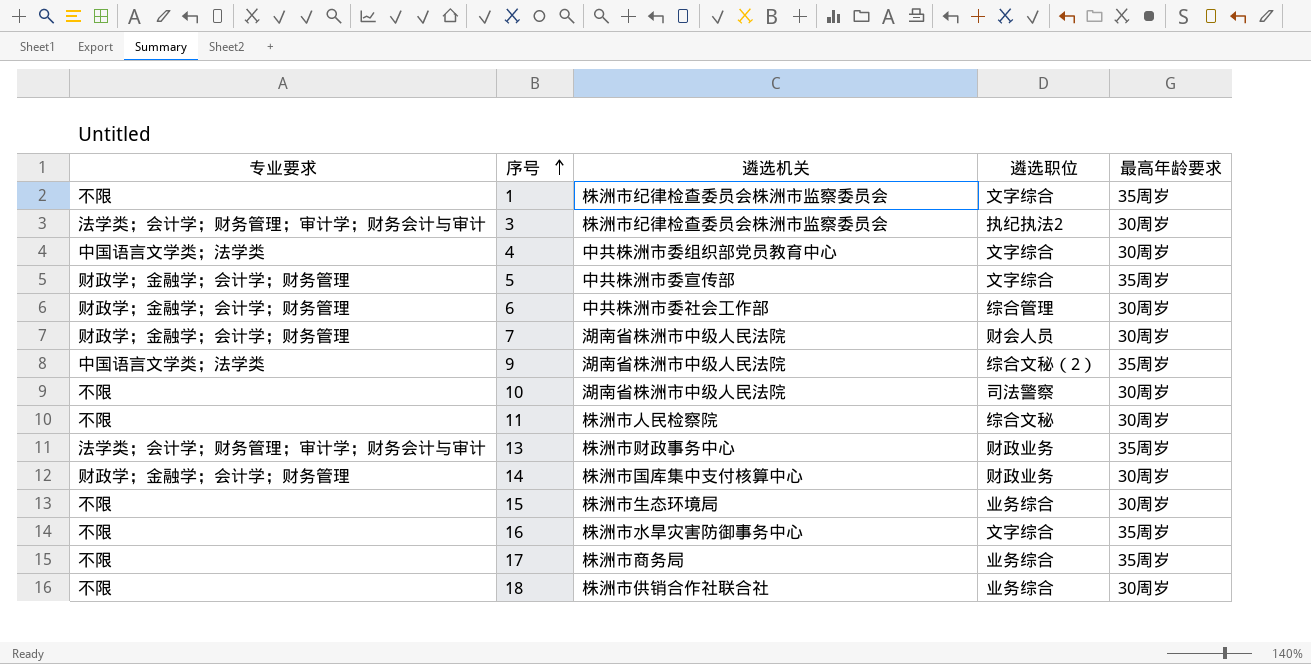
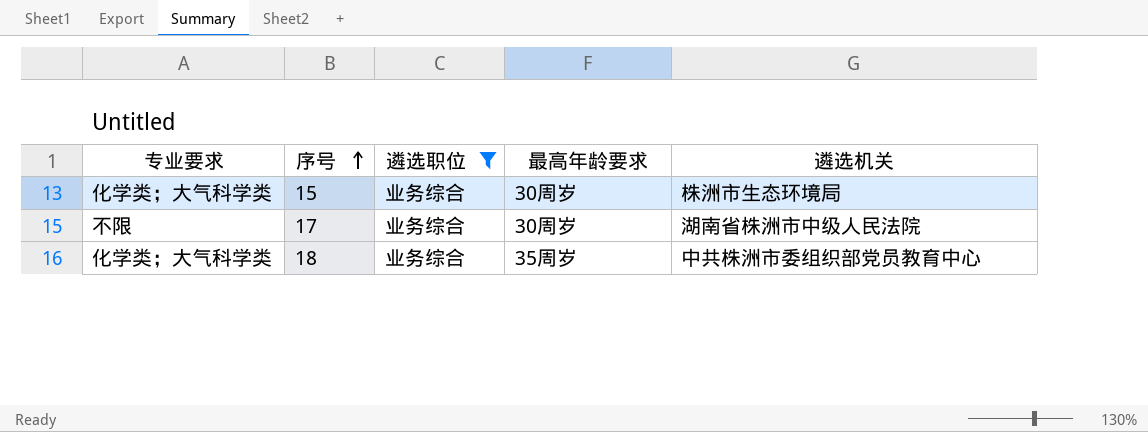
filter: none -> 遴选职位 = 业务综合
column 遴选机关 | position: 3 -> 5
15 | 专业要求: 不限 -> 化学类；大气科学类
17 | 最高年龄要求: 35周岁 -> 30周岁
17 | 遴选机关: 株洲市商务局 -> 湖南省株洲市中级人民法院
18 | 专业要求: 不限 -> 化学类；大气科学类
18 | 最高年龄要求: 30周岁 -> 35周岁
18 | 遴选机关: 株洲市供销合作社联合社 -> 中共株洲市委组织部党员教育中心

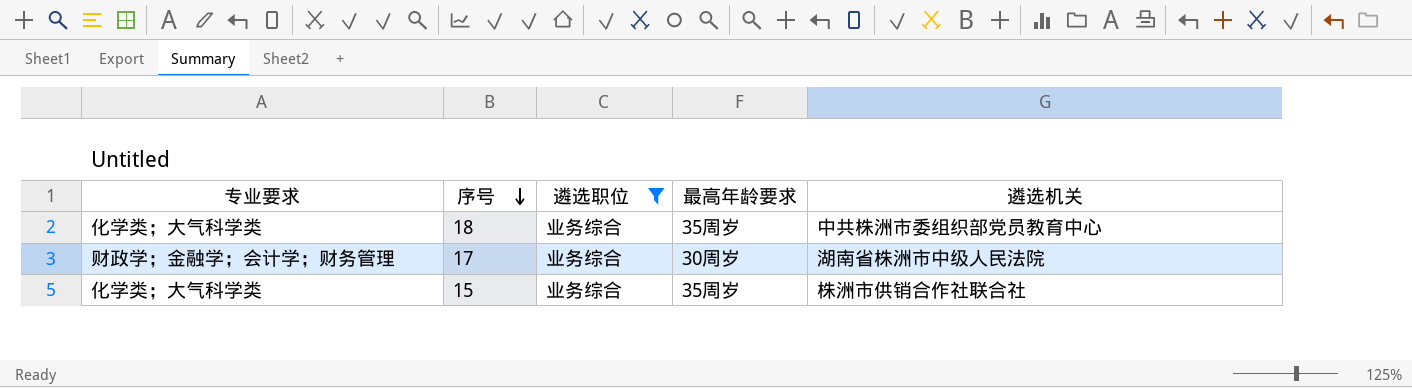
row order: 序号 ascending -> 序号 descending
17 | 专业要求: 不限 -> 财政学；金融学；会计学；财务管理
15 | 最高年龄要求: 30周岁 -> 35周岁
15 | 遴选机关: 株洲市生态环境局 -> 株洲市供销合作社联合社

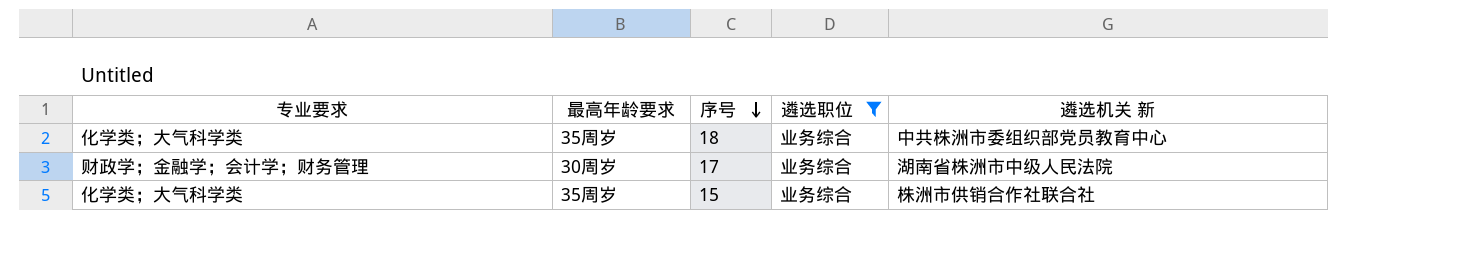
column 最高年龄要求 | position: 4 -> 2
column name: 遴选机关 -> 遴选机关 新

